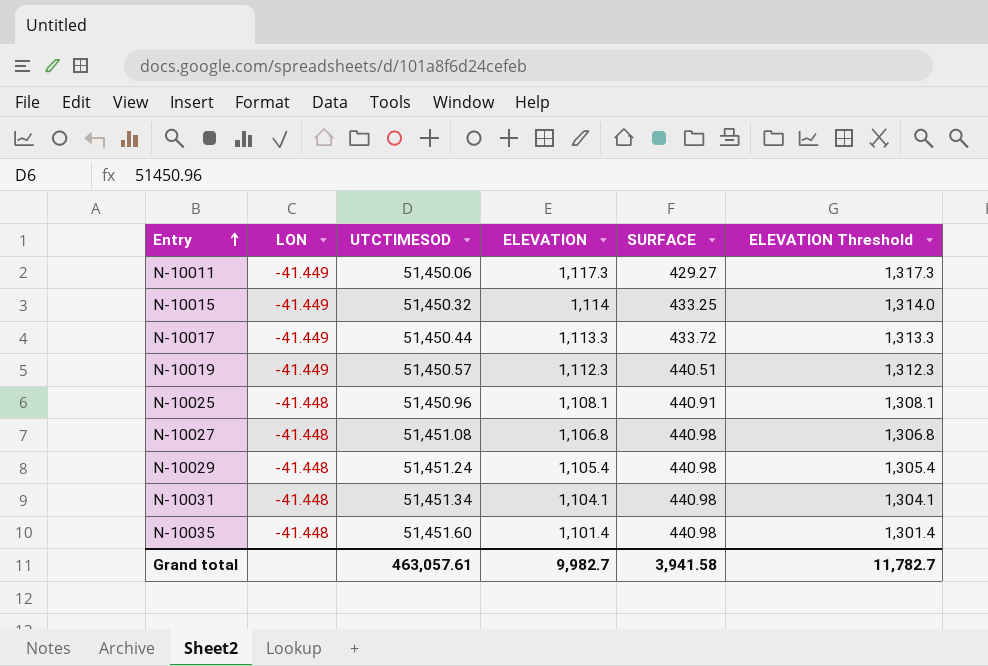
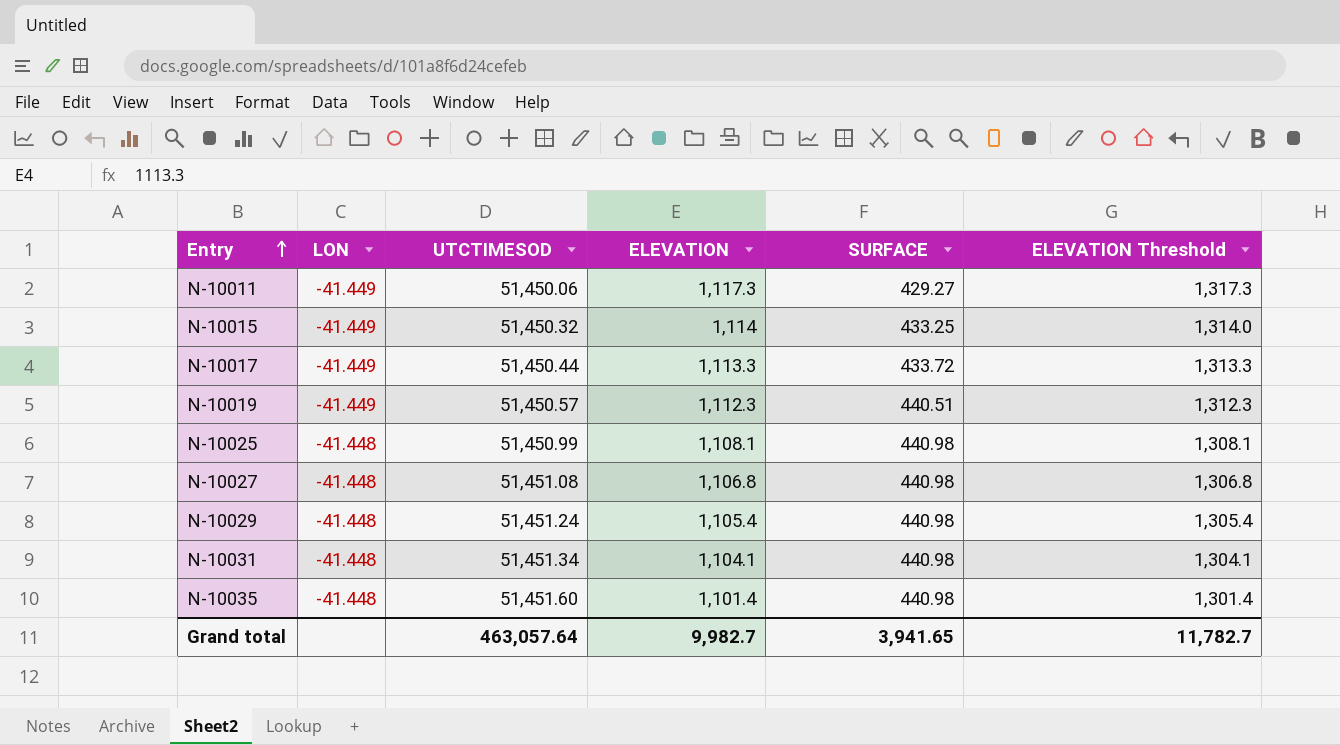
N-10025 | UTCTIMESOD: 51,450.96 -> 51,450.99
N-10025 | SURFACE: 440.91 -> 440.98
Grand total | UTCTIMESOD: 463,057.61 -> 463,057.64
Grand total | SURFACE: 3,941.58 -> 3,941.65

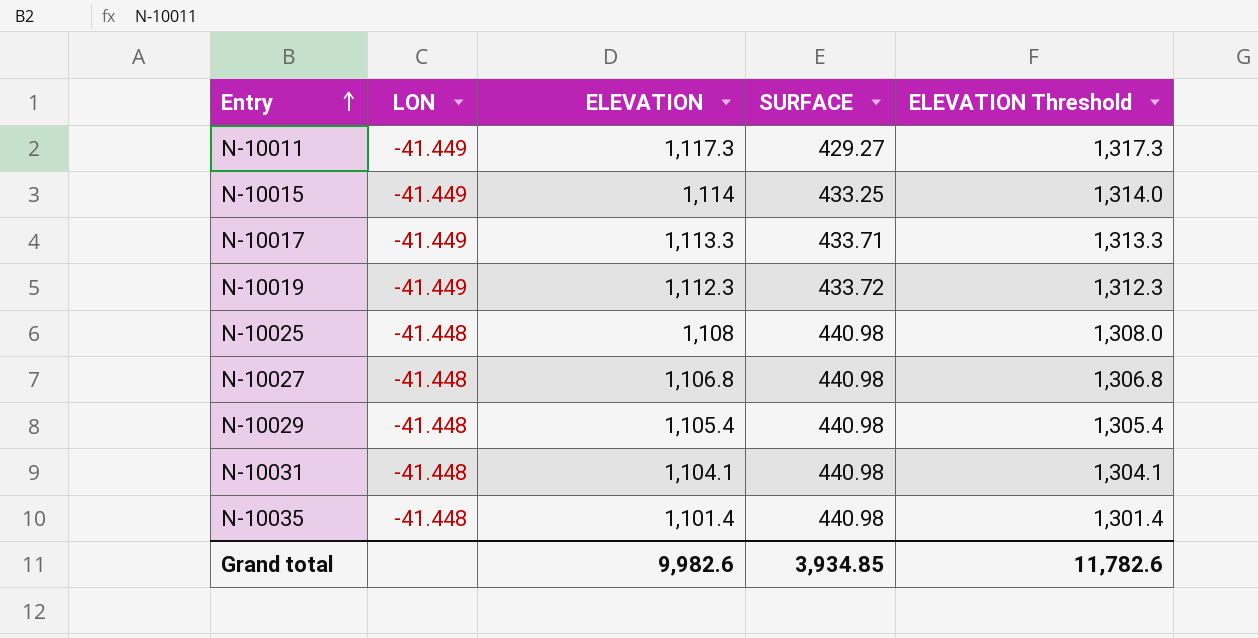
column UTCTIMESOD | position: 3 -> none
N-10017 | SURFACE: 433.72 -> 433.71
N-10019 | SURFACE: 440.51 -> 433.72
N-10025 | ELEVATION: 1,108.1 -> 1,108
N-10025 | ELEVATION Threshold: 1,308.1 -> 1,308.0
Grand total | ELEVATION: 9,982.7 -> 9,982.6
Grand total | SURFACE: 3,941.65 -> 3,934.85
Grand total | ELEVATION Threshold: 11,782.7 -> 11,782.6

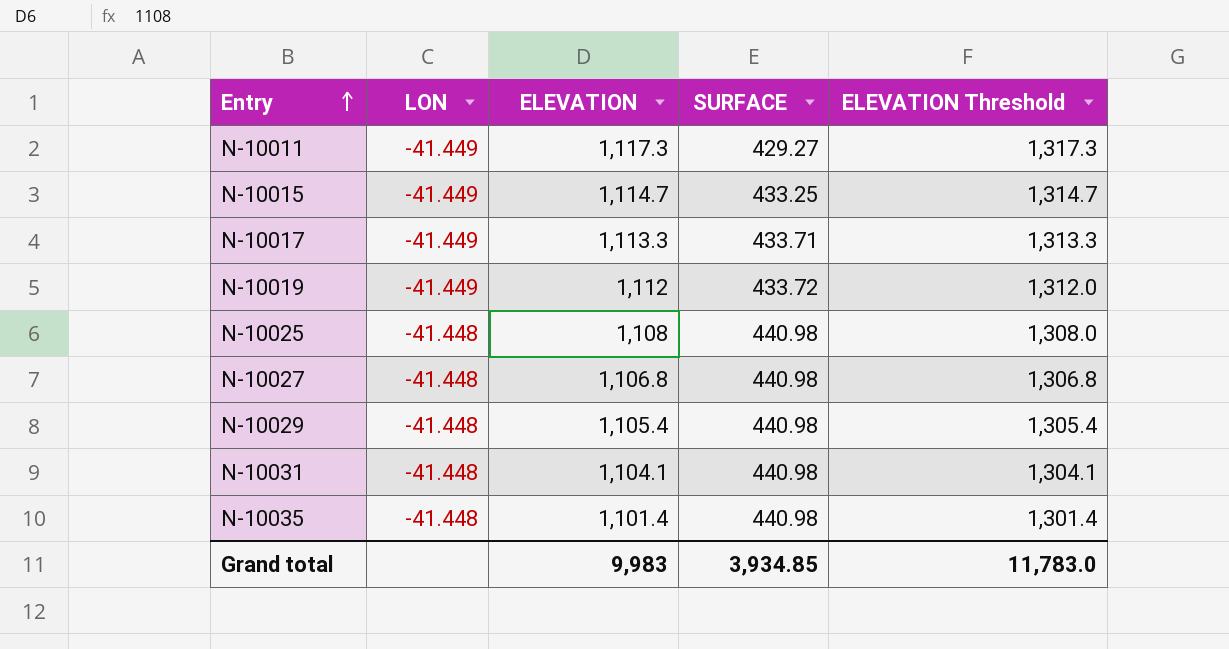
N-10015 | ELEVATION: 1,114 -> 1,114.7
N-10015 | ELEVATION Threshold: 1,314.0 -> 1,314.7
N-10019 | ELEVATION: 1,112.3 -> 1,112
N-10019 | ELEVATION Threshold: 1,312.3 -> 1,312.0
Grand total | ELEVATION: 9,982.6 -> 9,983
Grand total | ELEVATION Threshold: 11,782.6 -> 11,783.0

